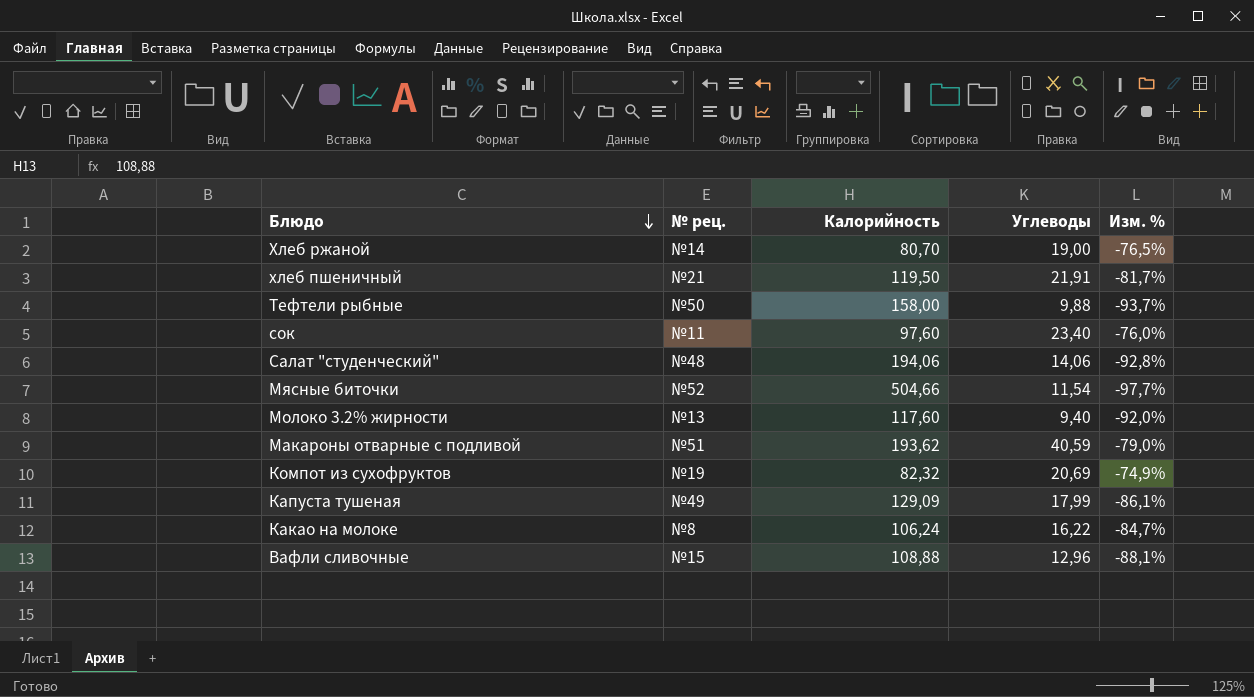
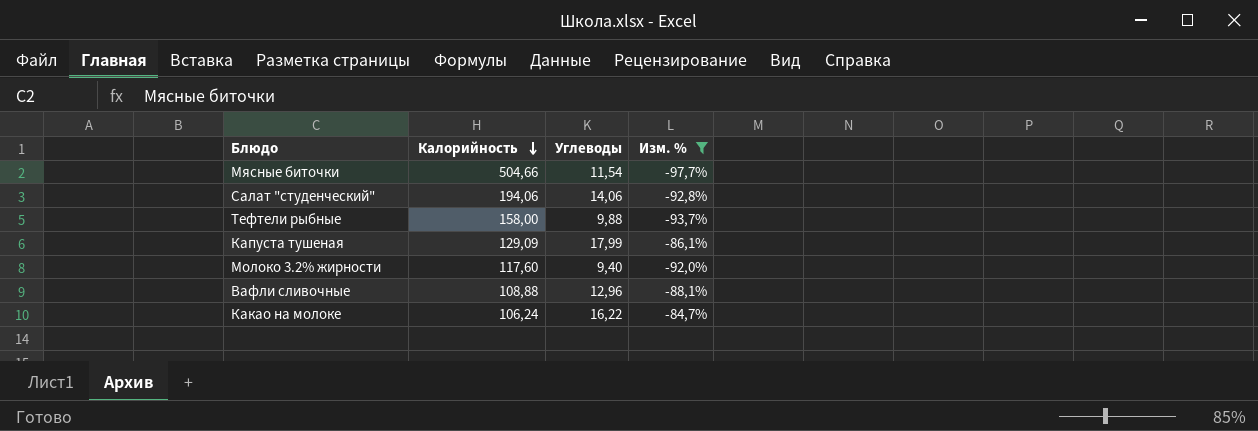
filter: none -> Изм. % <= -84,7%
row order: Блюдо descending -> Калорийность descending
column № рец. | position: 2 -> none

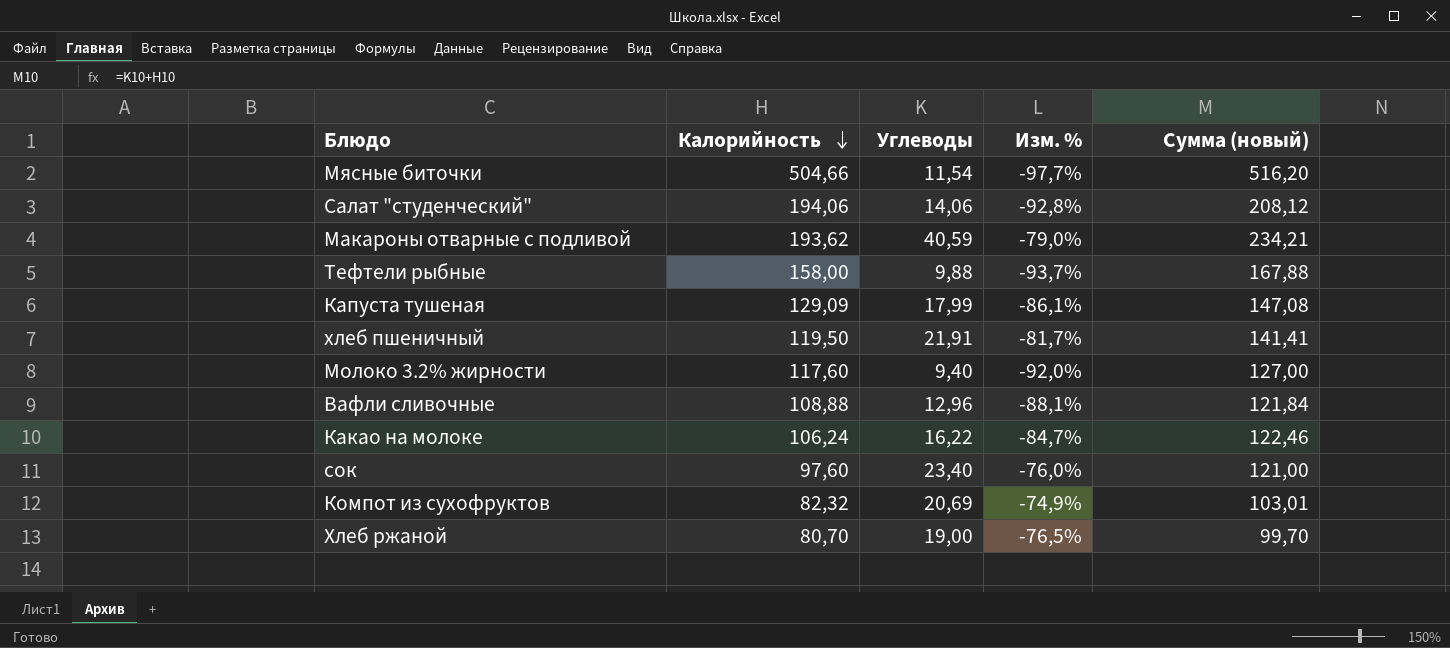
filter: Изм. % <= -84,7% -> none
column Сумма (новый) | formula: none -> [Калорийность] + [Углеводы]

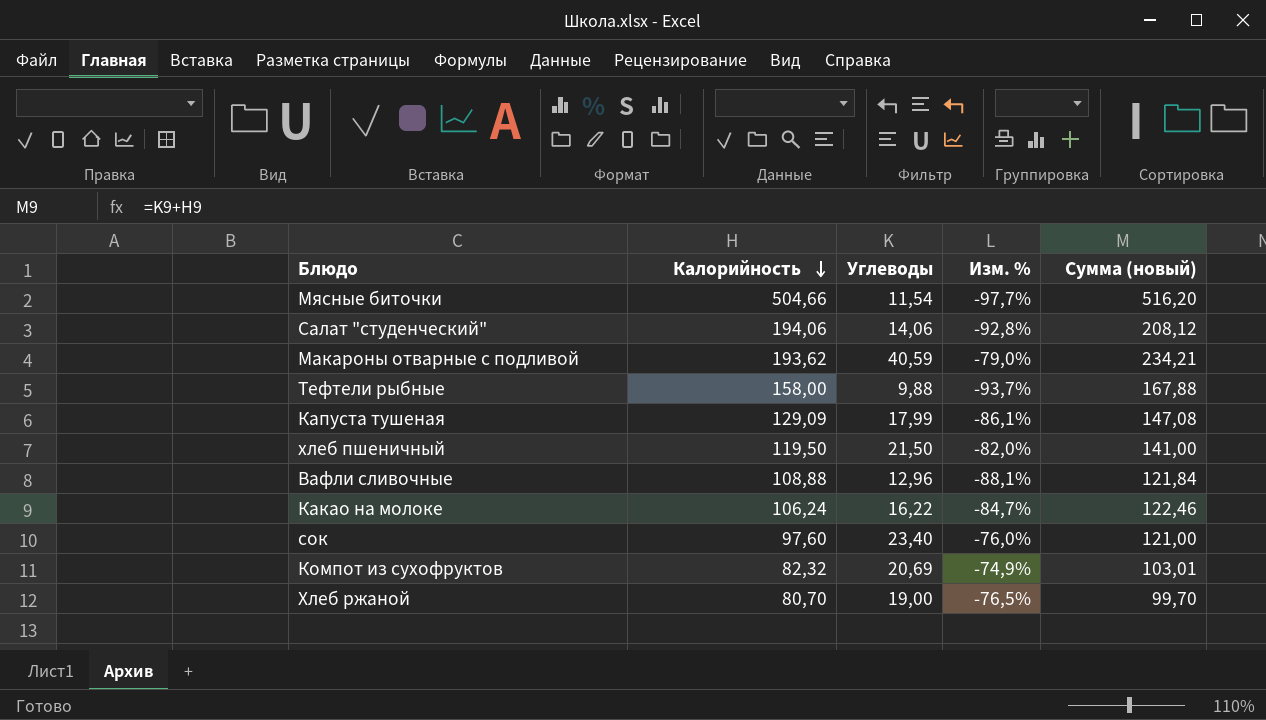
row Молоко 3.2% жирности: 117,60 | 9,40 | -92,0% | 127,00 -> none
хлеб пшеничный | Углеводы: 21,91 -> 21,50
хлеб пшеничный | Изм. %: -81,7% -> -82,0%
хлеб пшеничный | Сумма (новый): 141,41 -> 141,00

